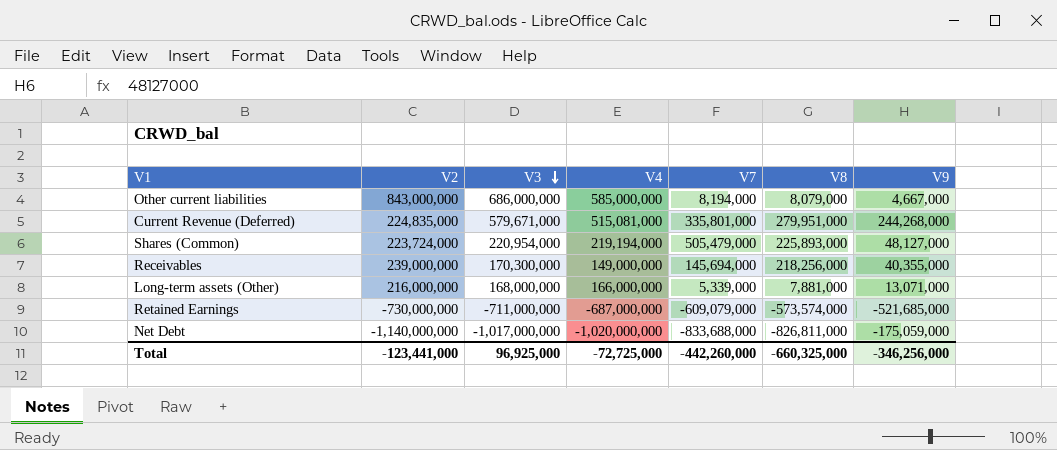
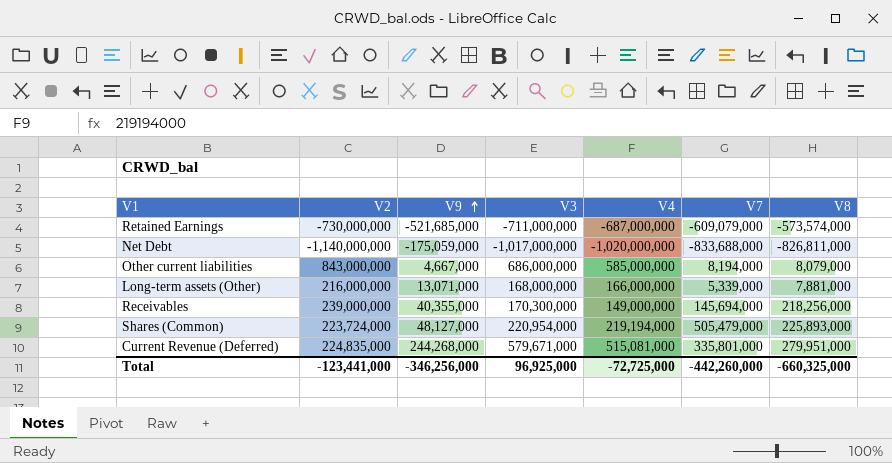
row order: V3 descending -> V9 ascending
column V9 | position: 7 -> 3

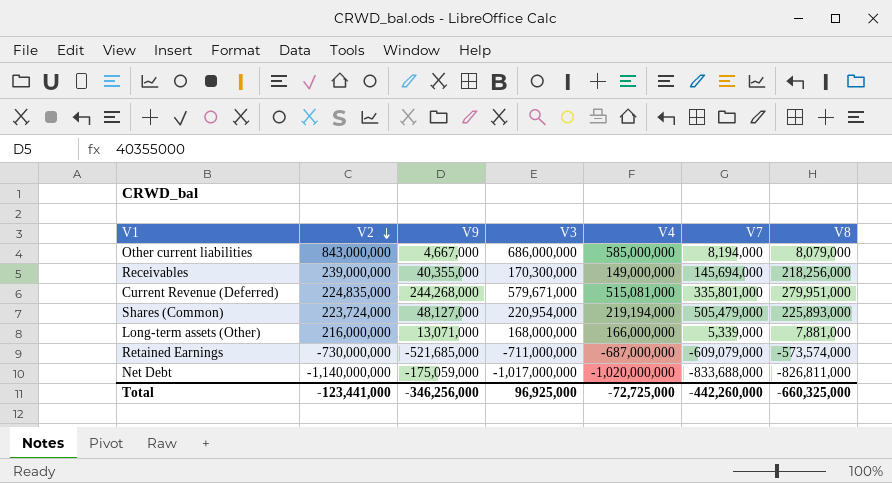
row order: V9 ascending -> V2 descending

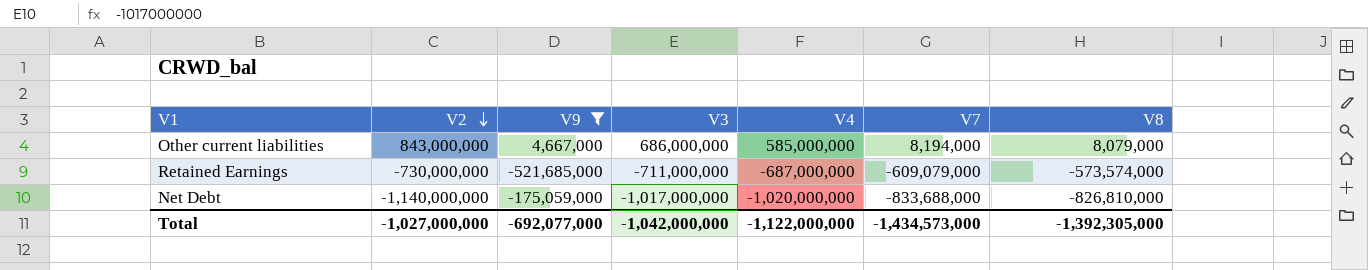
filter: none -> V9 <= 4,667,000
Net Debt | V8: -826,811,000 -> -826,810,000
Total | V2: -123,441,000 -> -1,027,000,000
Total | V9: -346,256,000 -> -692,077,000
Total | V3: 96,925,000 -> -1,042,000,000
Total | V4: -72,725,000 -> -1,122,000,000
Total | V7: -442,260,000 -> -1,434,573,000
Total | V8: -660,325,000 -> -1,392,305,000

